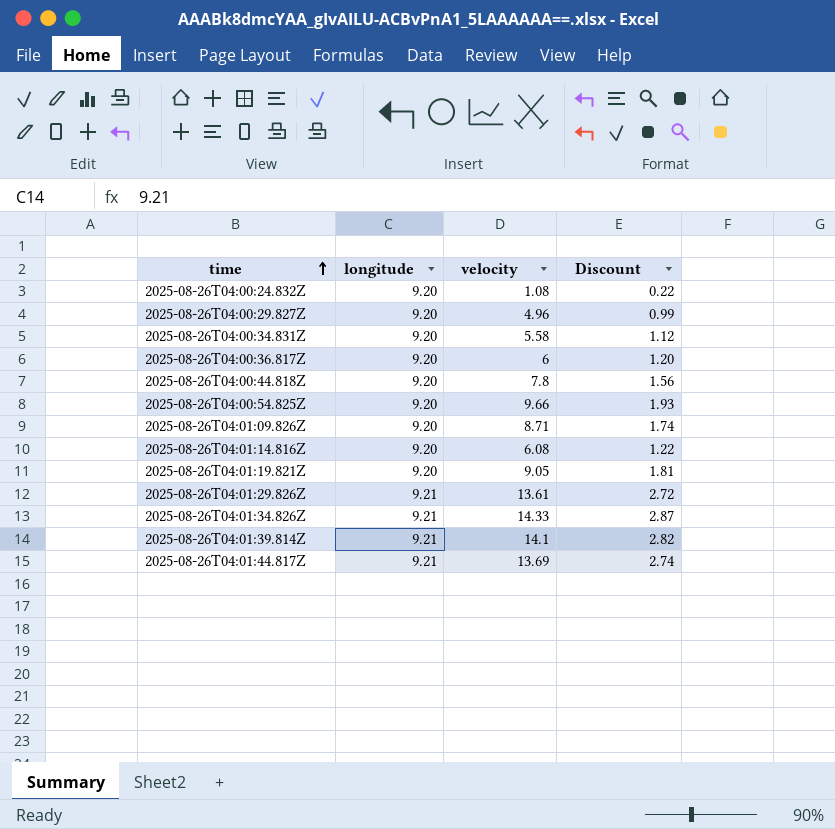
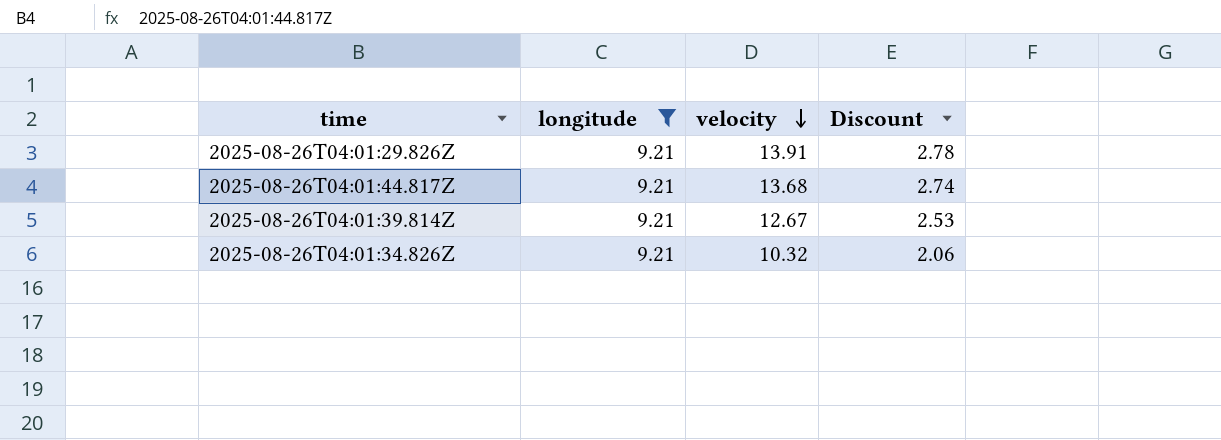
filter: none -> longitude = 9.21
row order: time ascending -> velocity descending
2025-08-26T04:01:29.826Z | velocity: 13.61 -> 13.91
2025-08-26T04:01:29.826Z | Discount: 2.72 -> 2.78
2025-08-26T04:01:44.817Z | velocity: 13.69 -> 13.68
2025-08-26T04:01:39.814Z | velocity: 14.1 -> 12.67
2025-08-26T04:01:39.814Z | Discount: 2.82 -> 2.53
2025-08-26T04:01:34.826Z | velocity: 14.33 -> 10.32
2025-08-26T04:01:34.826Z | Discount: 2.87 -> 2.06

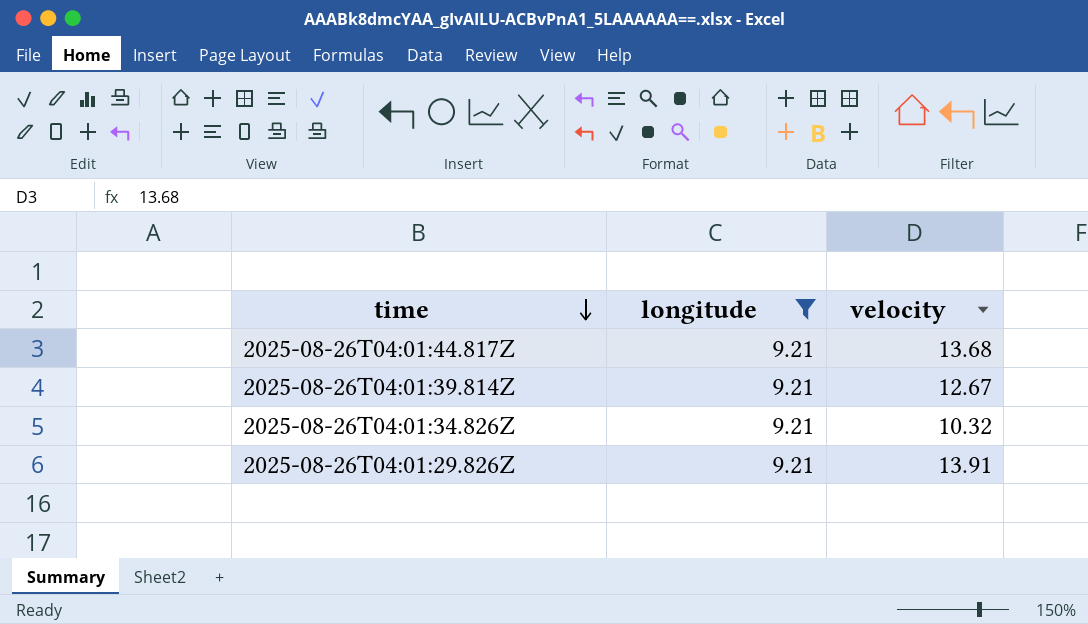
row order: velocity descending -> time descending
column Discount | formula: [velocity] * 0.2 -> none

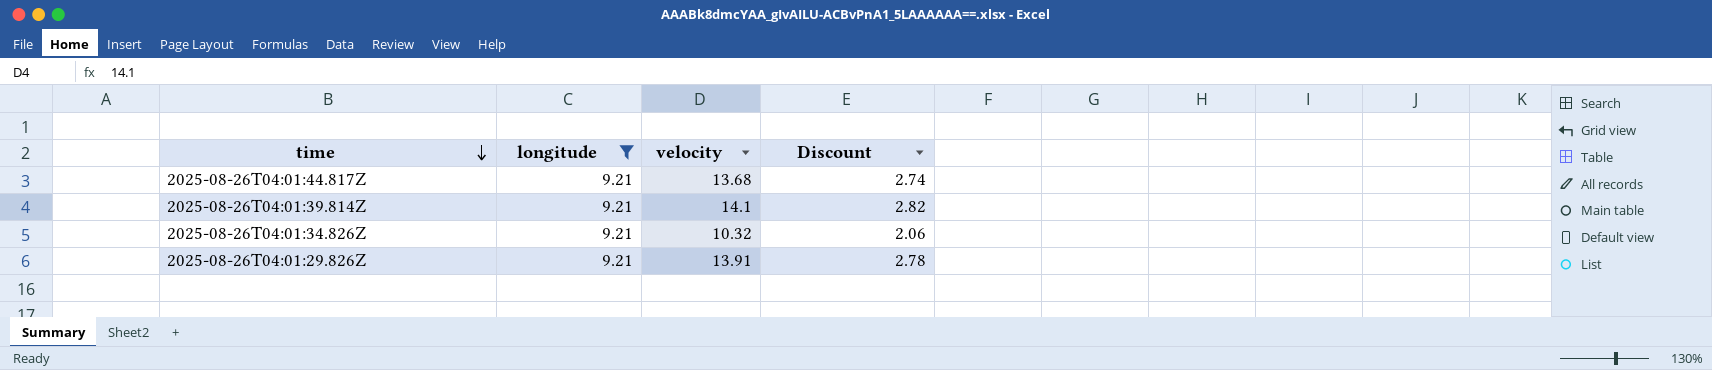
column Discount | formula: none -> [velocity] * 0.2
2025-08-26T04:01:39.814Z | velocity: 12.67 -> 14.1

